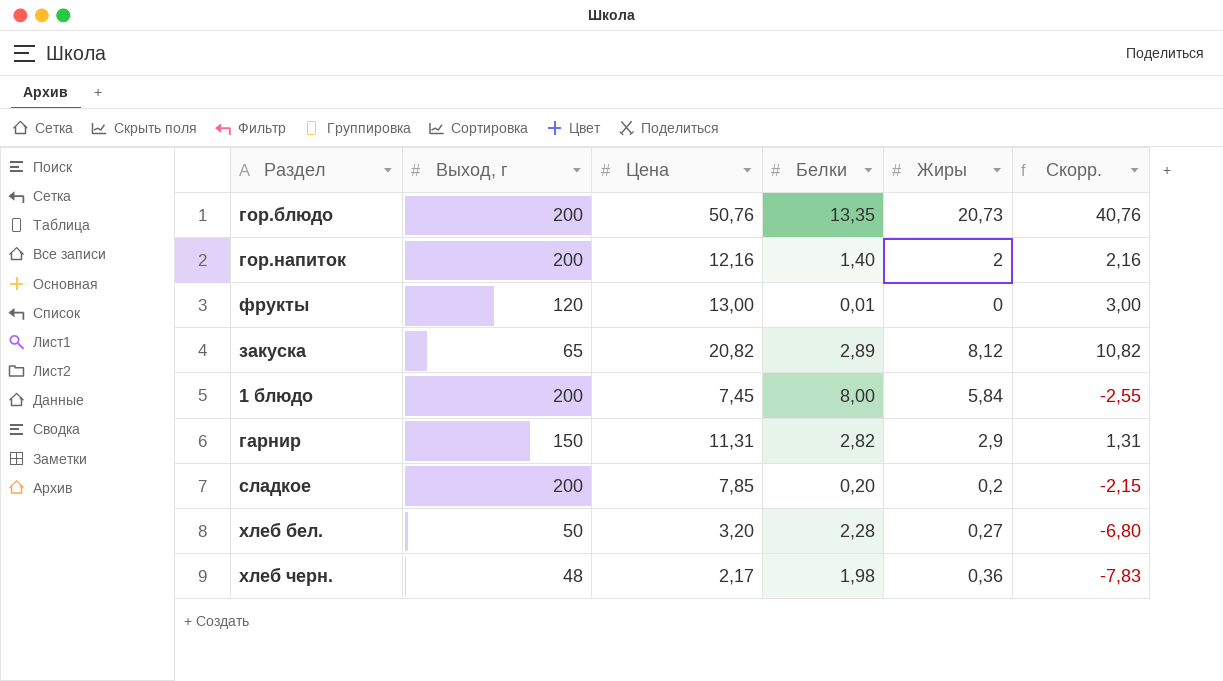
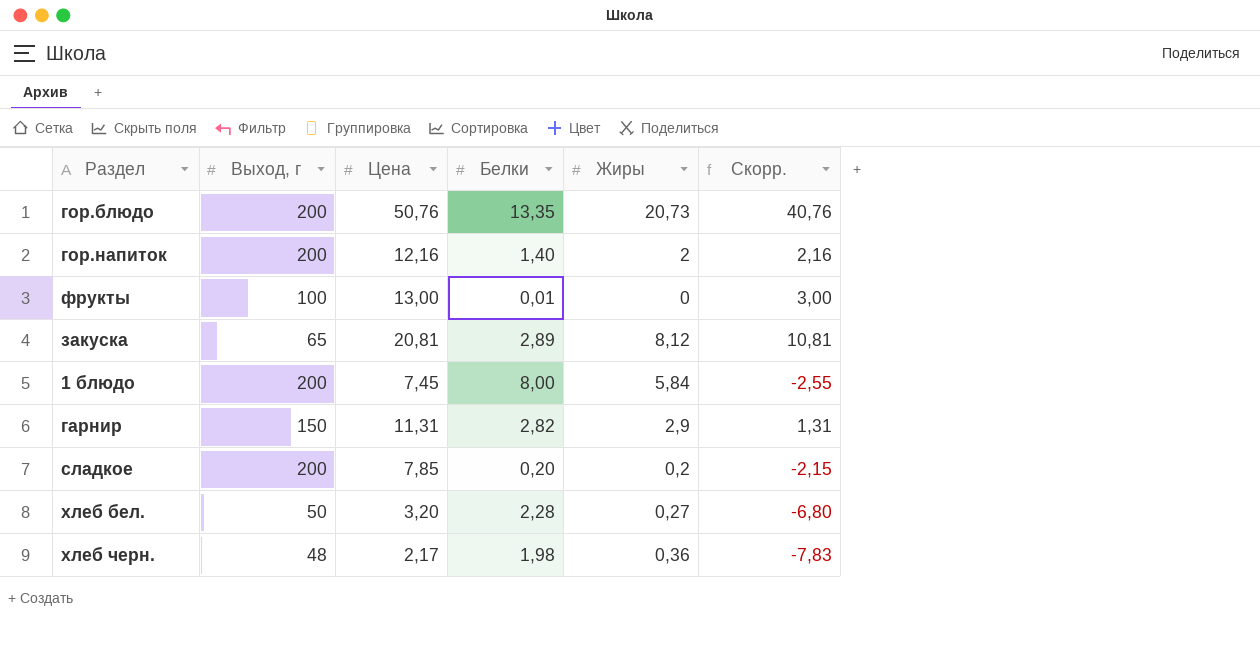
фрукты | Выход, г: 120 -> 100
закуска | Цена: 20,82 -> 20,81
закуска | Скорр.: 10,82 -> 10,81

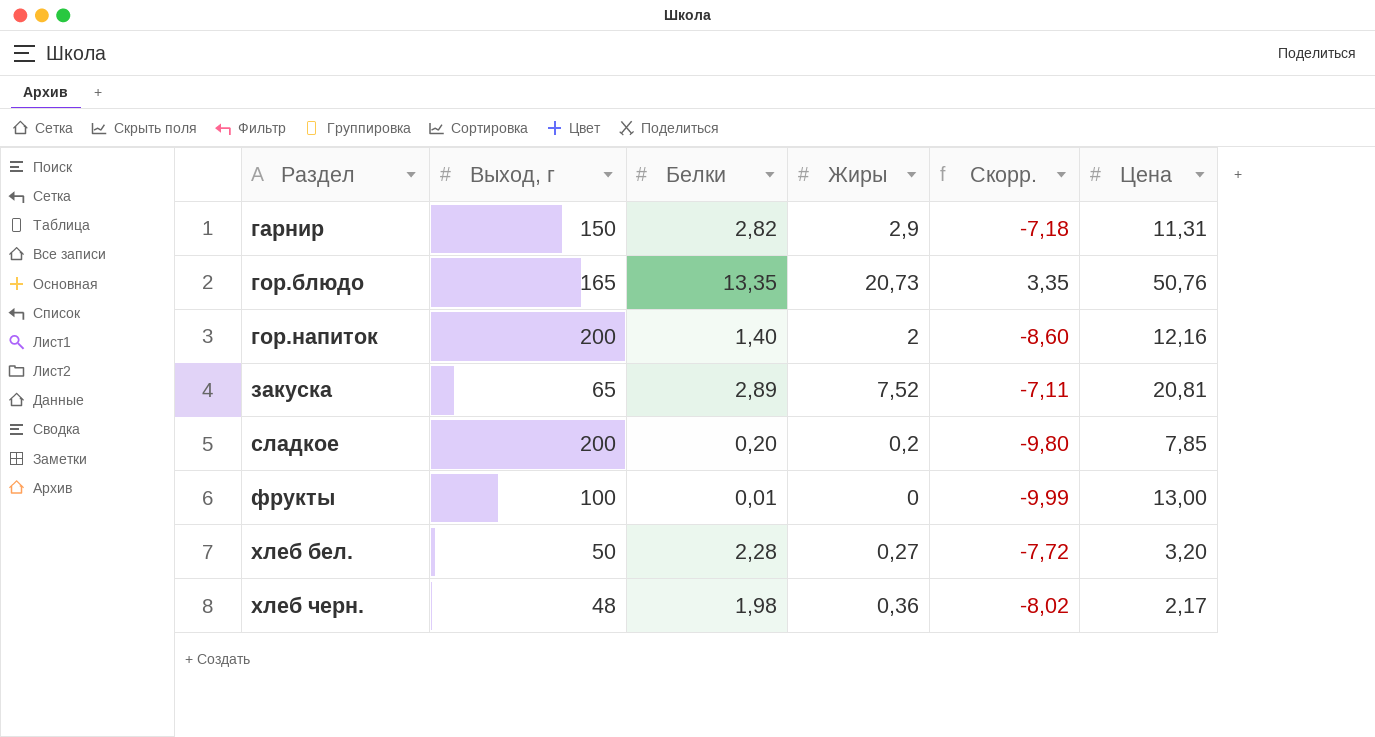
row order: none -> Раздел ascending
column Скорр. | formula: [Цена] - 10 -> [Белки] - 10
column Цена | position: 3 -> 6
row 1 блюдо: 200 | 7,45 | 8,00 | 5,84 | -2,55 -> none
гор.блюдо | Выход, г: 200 -> 165
закуска | Жиры: 8,12 -> 7,52

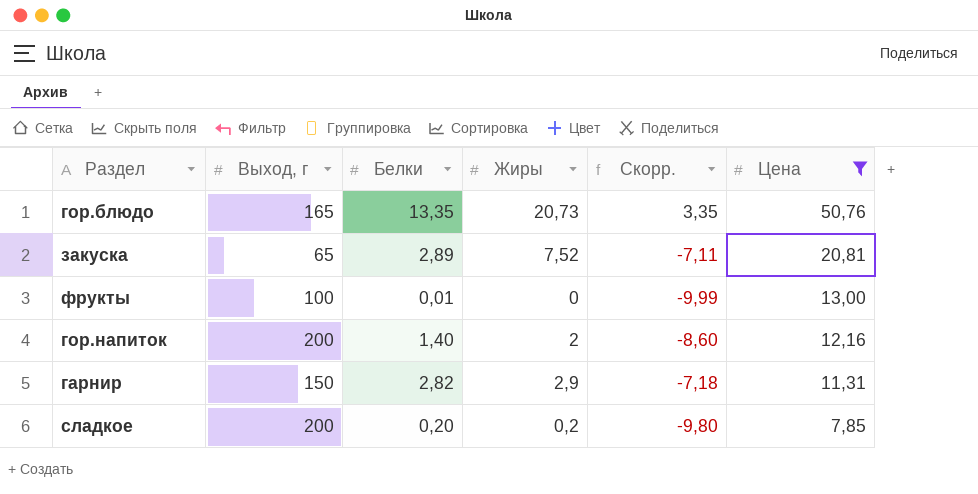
filter: none -> Цена >= 7,85
row order: Раздел ascending -> Цена descending

